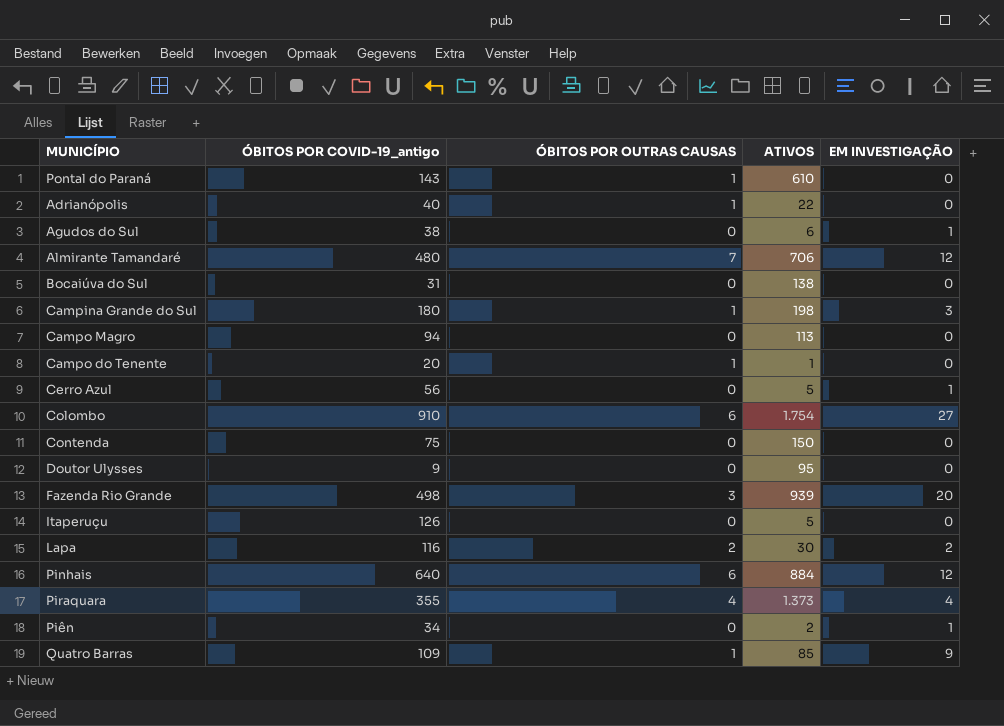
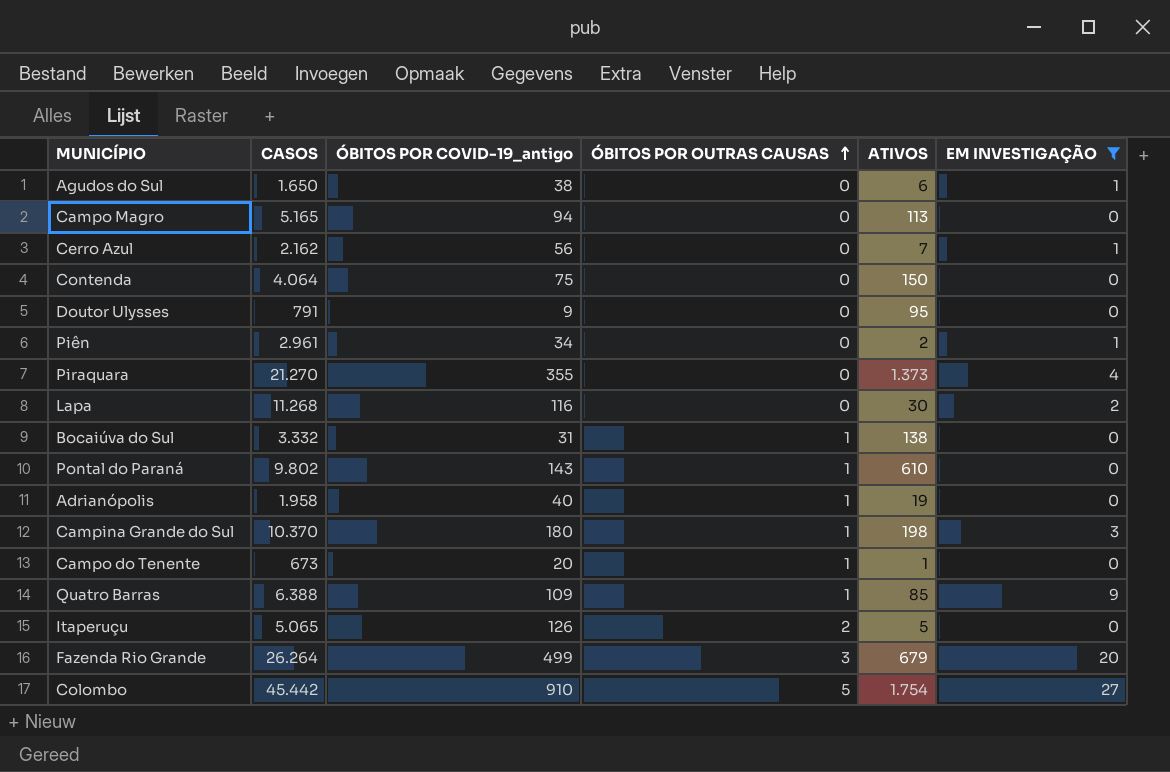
filter: none -> EM INVESTIGAÇÃO != 12
row order: none -> ÓBITOS POR OUTRAS CAUSAS ascending
column CASOS | position: none -> 2
Cerro Azul | ATIVOS: 5 -> 7
Piraquara | ÓBITOS POR OUTRAS CAUSAS: 4 -> 0
Lapa | ÓBITOS POR OUTRAS CAUSAS: 2 -> 0
Bocaiúva do Sul | ÓBITOS POR OUTRAS CAUSAS: 0 -> 1
Adrianópolis | ATIVOS: 22 -> 19
Itaperuçu | ÓBITOS POR OUTRAS CAUSAS: 0 -> 2
Fazenda Rio Grande | ÓBITOS POR COVID-19_antigo: 498 -> 499
Fazenda Rio Grande | ATIVOS: 939 -> 679
Colombo | ÓBITOS POR OUTRAS CAUSAS: 6 -> 5

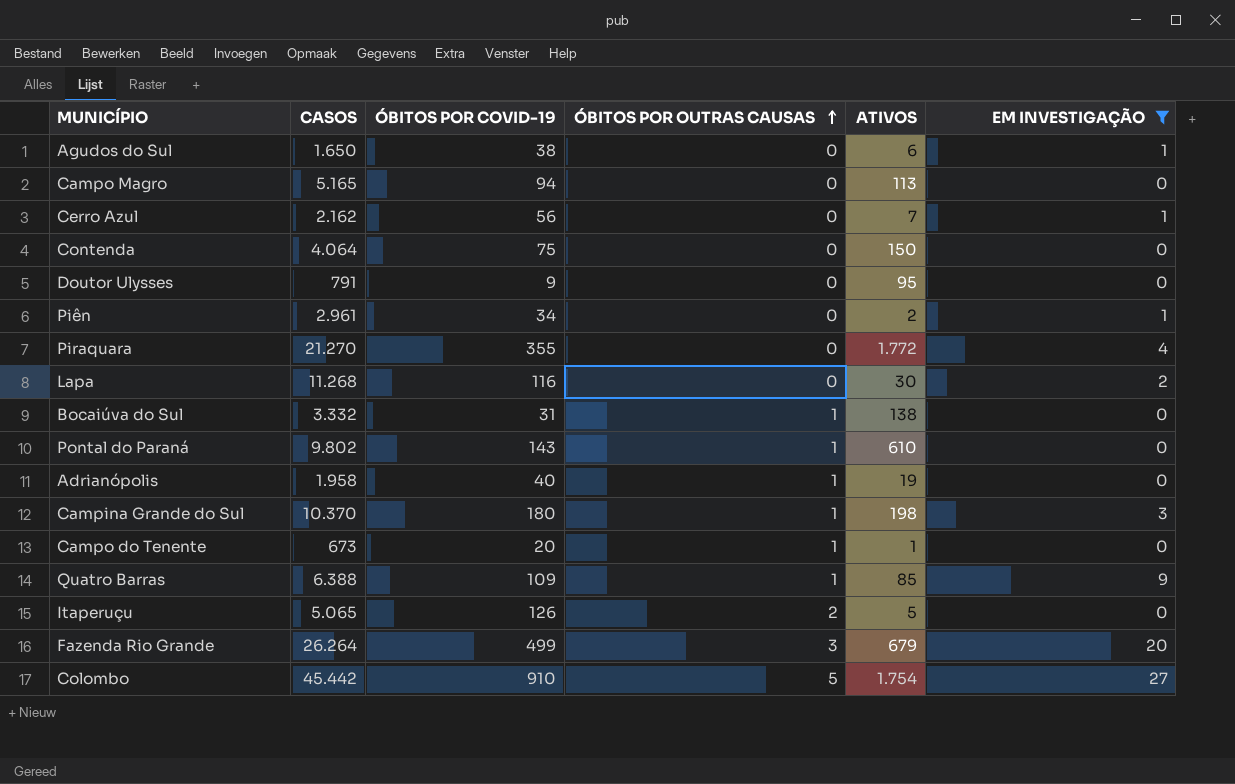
column name: ÓBITOS POR COVID-19_antigo -> ÓBITOS POR COVID-19
Piraquara | ATIVOS: 1.373 -> 1.772

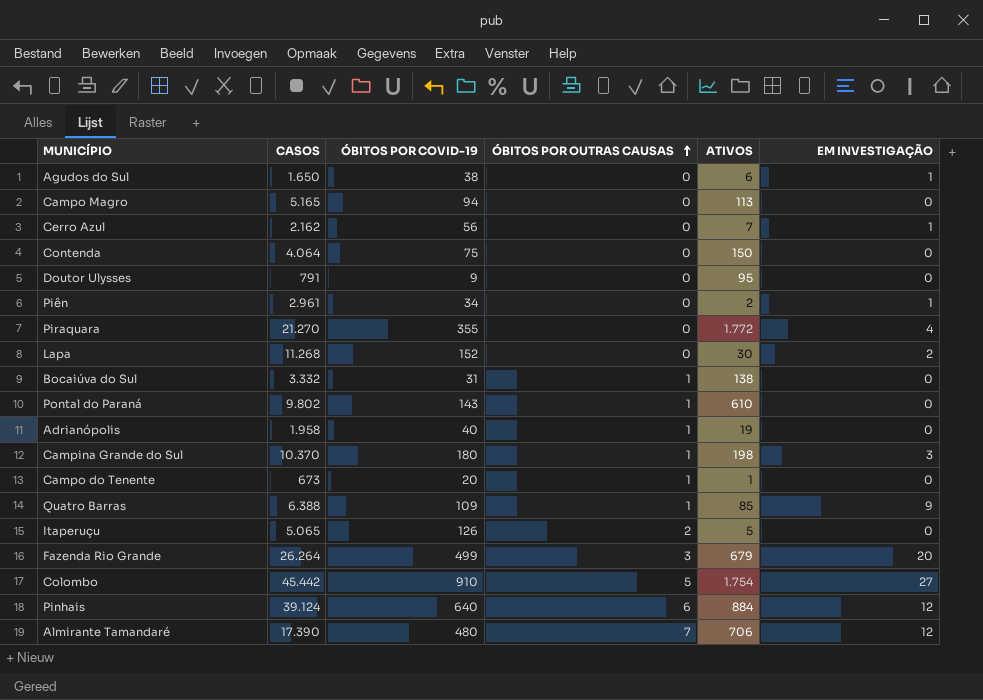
filter: EM INVESTIGAÇÃO != 12 -> none
Lapa | ÓBITOS POR COVID-19: 116 -> 152

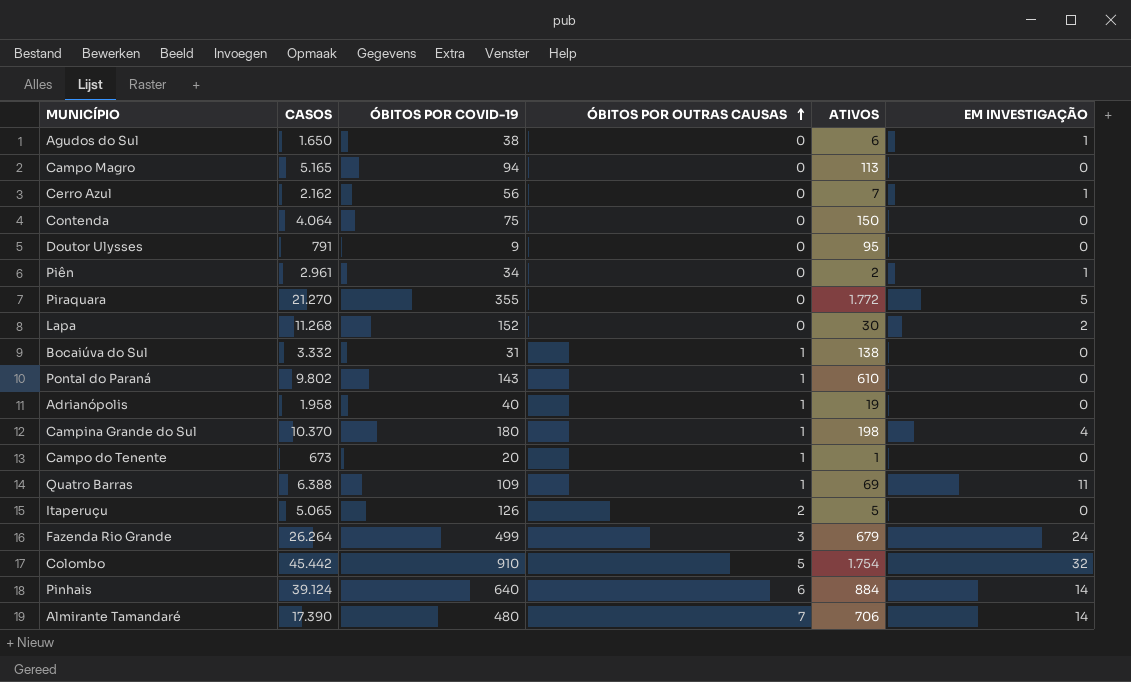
Piraquara | EM INVESTIGAÇÃO: 4 -> 5
Campina Grande do Sul | EM INVESTIGAÇÃO: 3 -> 4
Quatro Barras | ATIVOS: 85 -> 69
Quatro Barras | EM INVESTIGAÇÃO: 9 -> 11
Fazenda Rio Grande | EM INVESTIGAÇÃO: 20 -> 24
Colombo | EM INVESTIGAÇÃO: 27 -> 32
Pinhais | EM INVESTIGAÇÃO: 12 -> 14
Almirante Tamandaré | EM INVESTIGAÇÃO: 12 -> 14

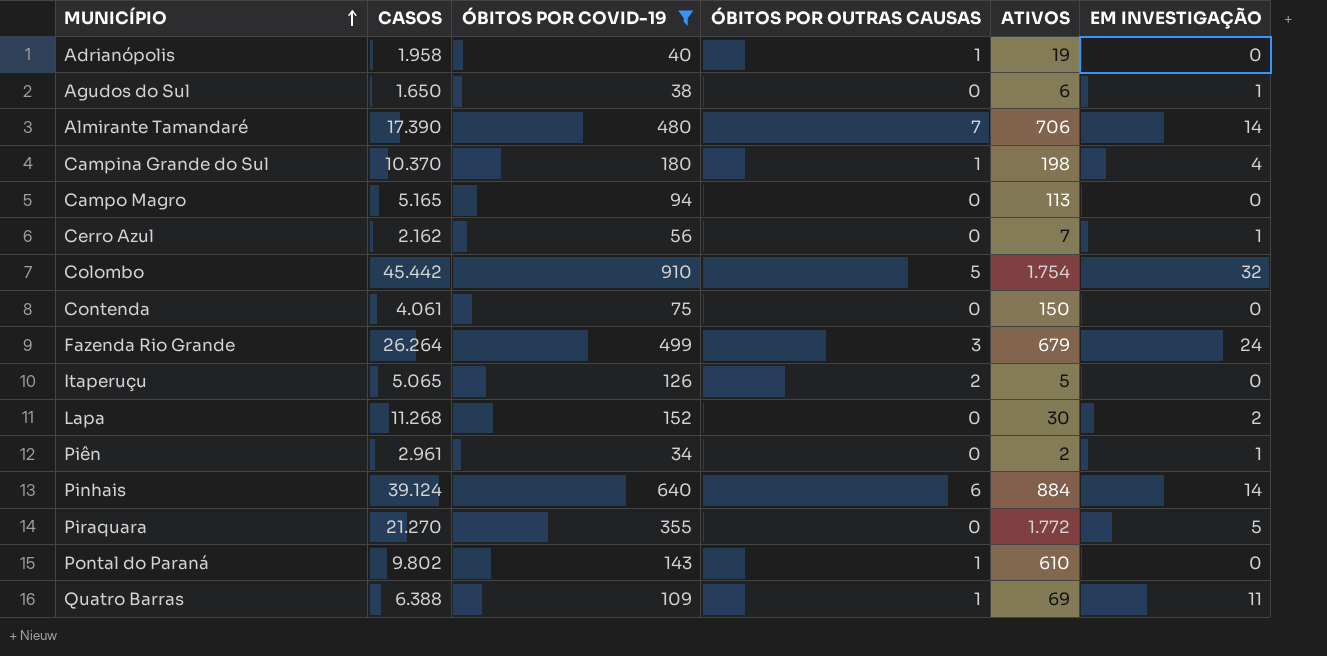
filter: none -> ÓBITOS POR COVID-19 >= 34
row order: ÓBITOS POR OUTRAS CAUSAS ascending -> MUNICÍPIO ascending
Contenda | CASOS: 4.064 -> 4.061

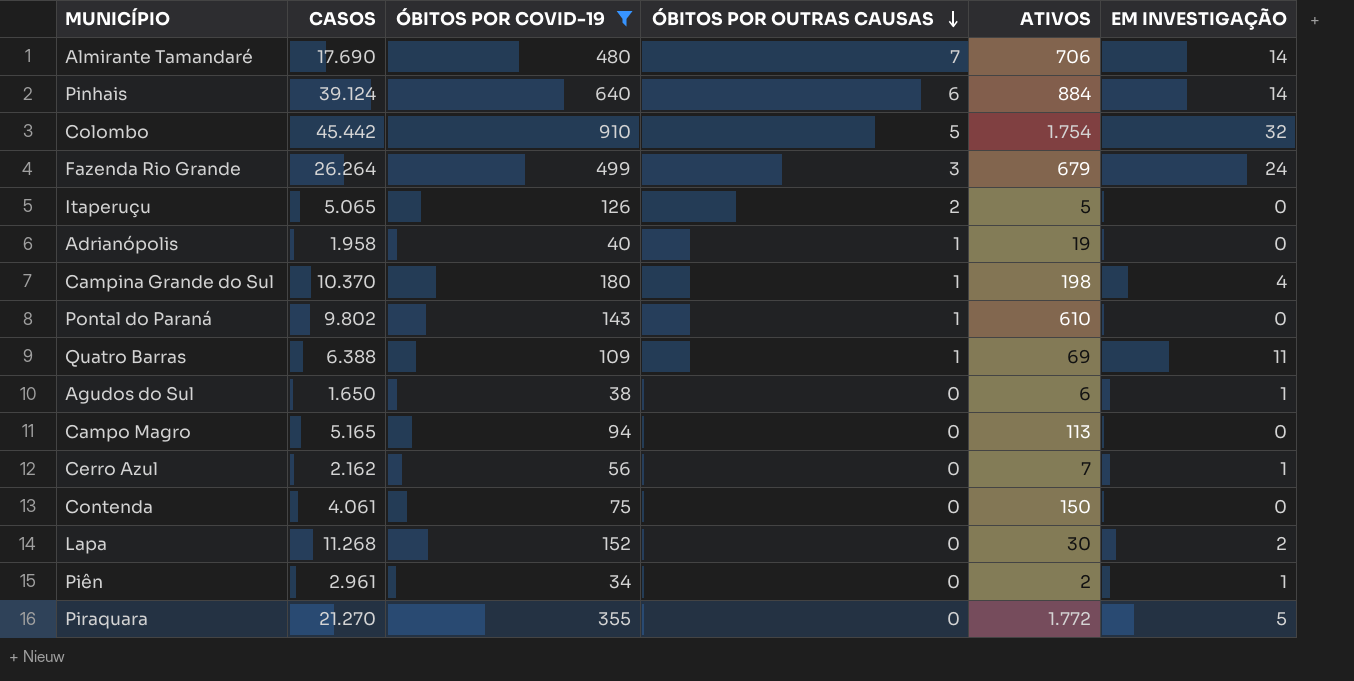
row order: MUNICÍPIO ascending -> ÓBITOS POR OUTRAS CAUSAS descending
Almirante Tamandaré | CASOS: 17.390 -> 17.690

